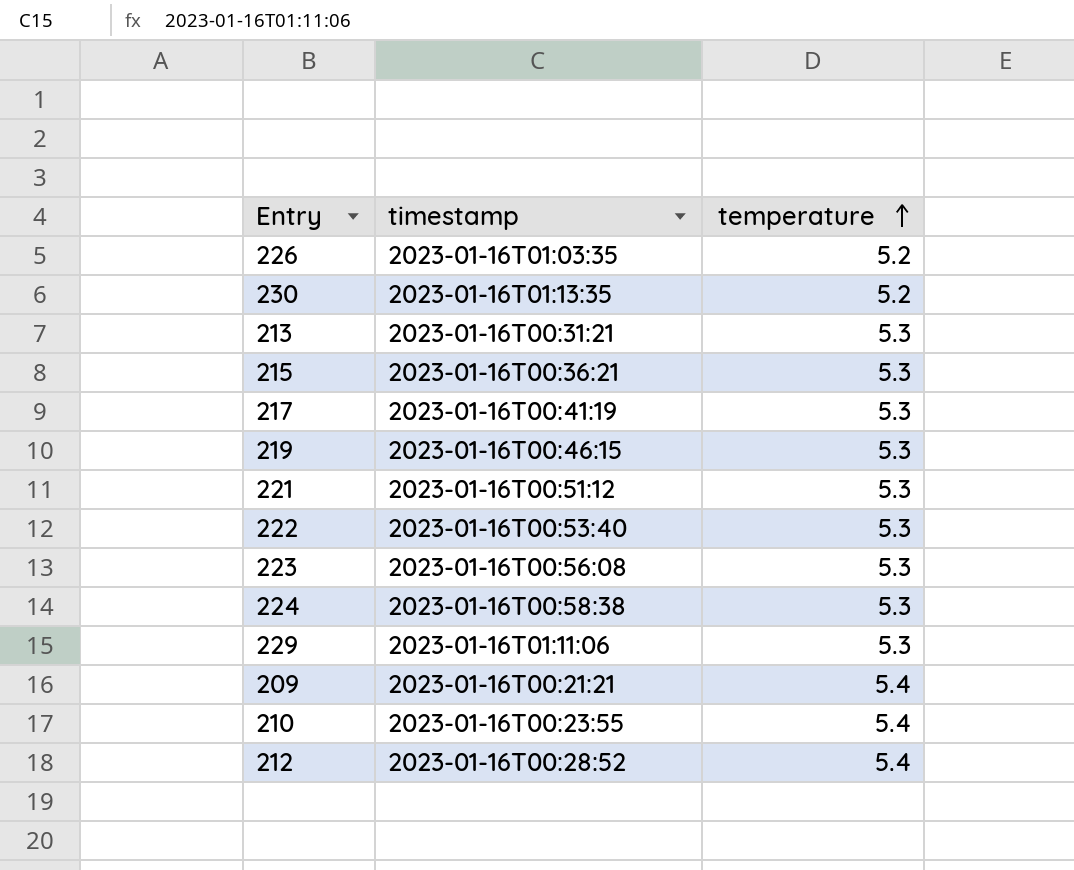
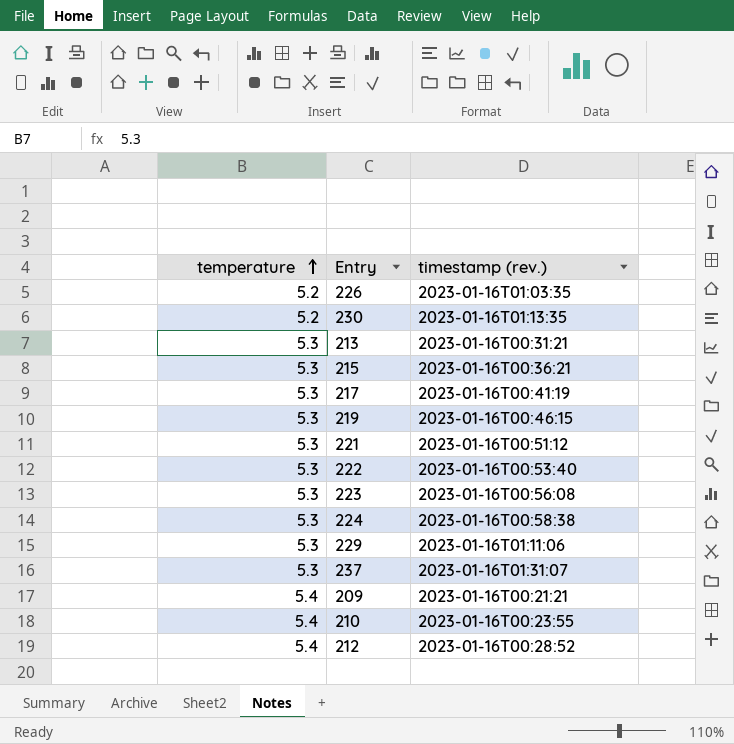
column temperature | position: 3 -> 1
column name: timestamp -> timestamp (rev.)
row 237: none -> 5.3 | 2023-01-16T01:31:07

